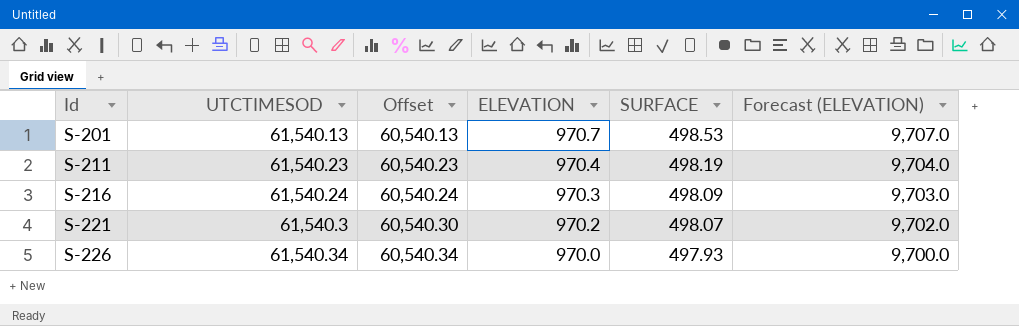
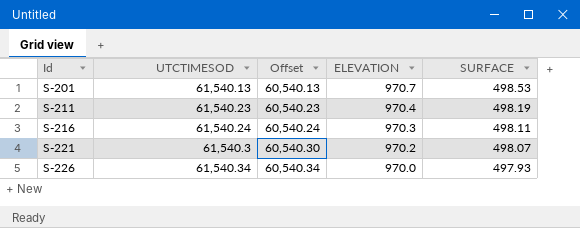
column Forecast (ELEVATION) | formula: [ELEVATION] * 10 -> none
S-216 | SURFACE: 498.09 -> 498.11

